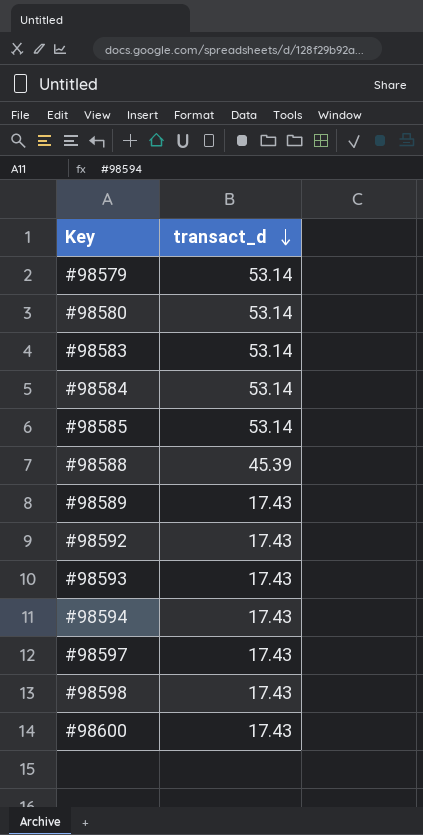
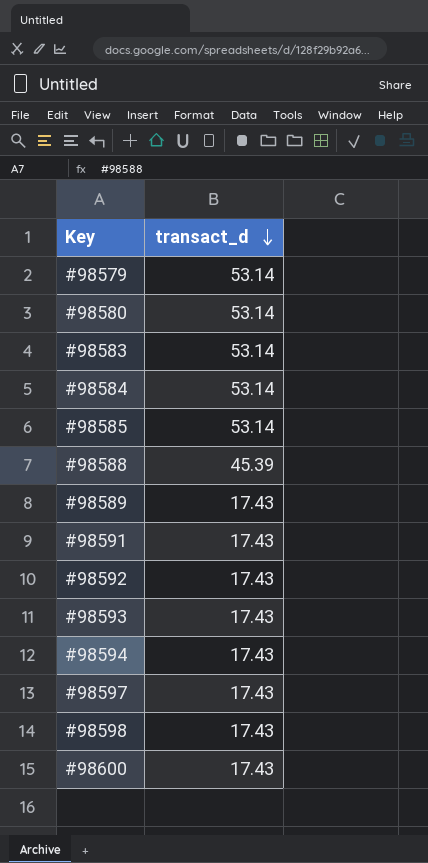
row #98591: none -> 17.43

